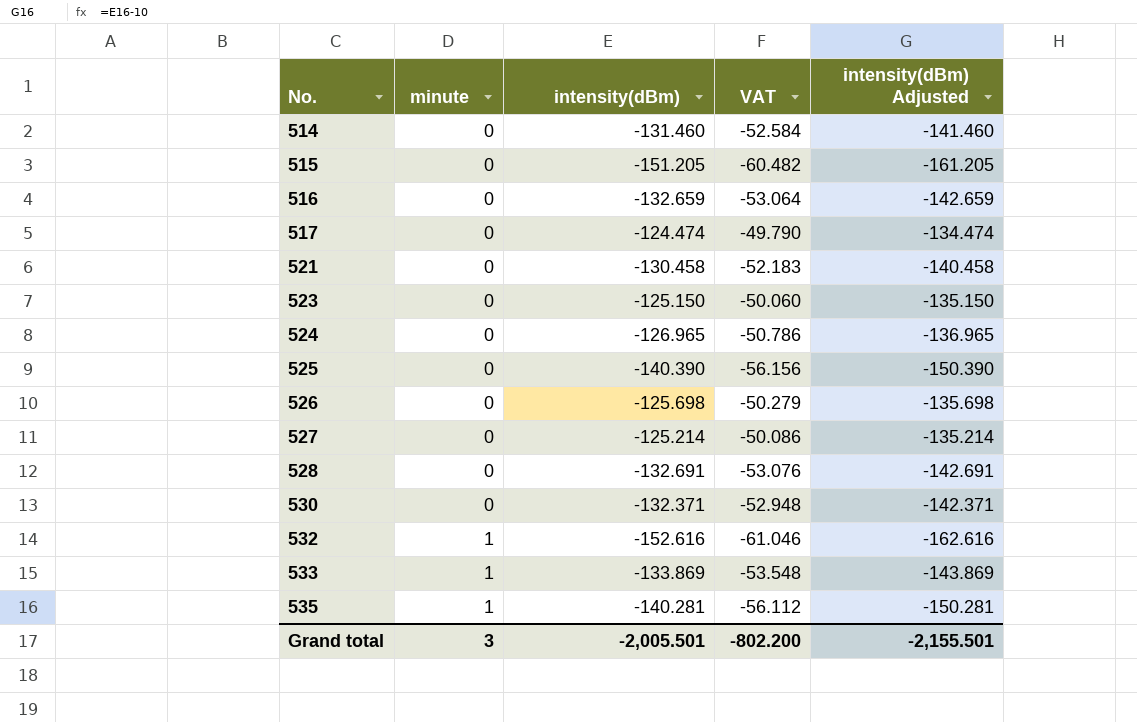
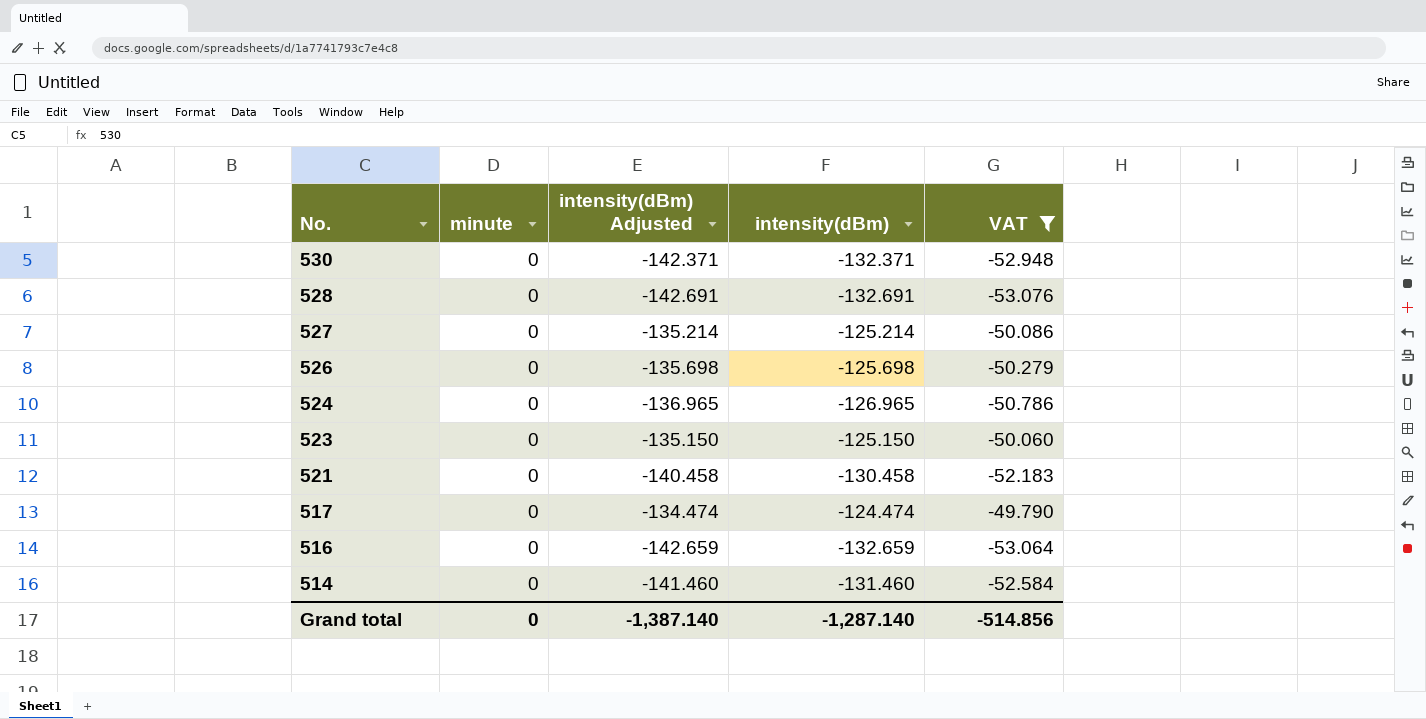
filter: none -> VAT >= -53.076
row order: No. ascending -> No. descending
column intensity(dBm) Adjusted | position: 5 -> 3
Grand total | minute: 3 -> 0
Grand total | intensity(dBm) Adjusted: -2,155.501 -> -1,387.140
Grand total | intensity(dBm): -2,005.501 -> -1,287.140
Grand total | VAT: -802.200 -> -514.856

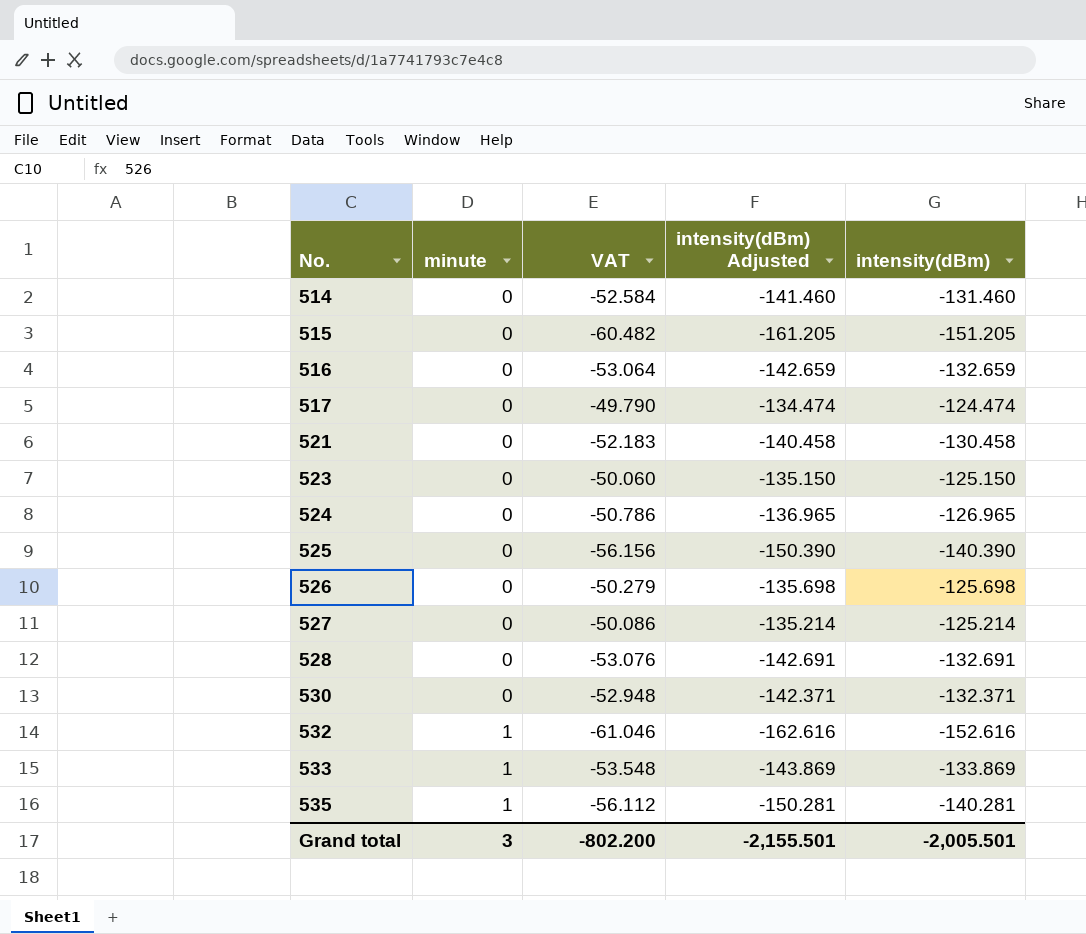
filter: VAT >= -53.076 -> none
row order: No. descending -> No. ascending
column VAT | position: 5 -> 3
Grand total | minute: 0 -> 3
Grand total | VAT: -514.856 -> -802.200
Grand total | intensity(dBm) Adjusted: -1,387.140 -> -2,155.501
Grand total | intensity(dBm): -1,287.140 -> -2,005.501

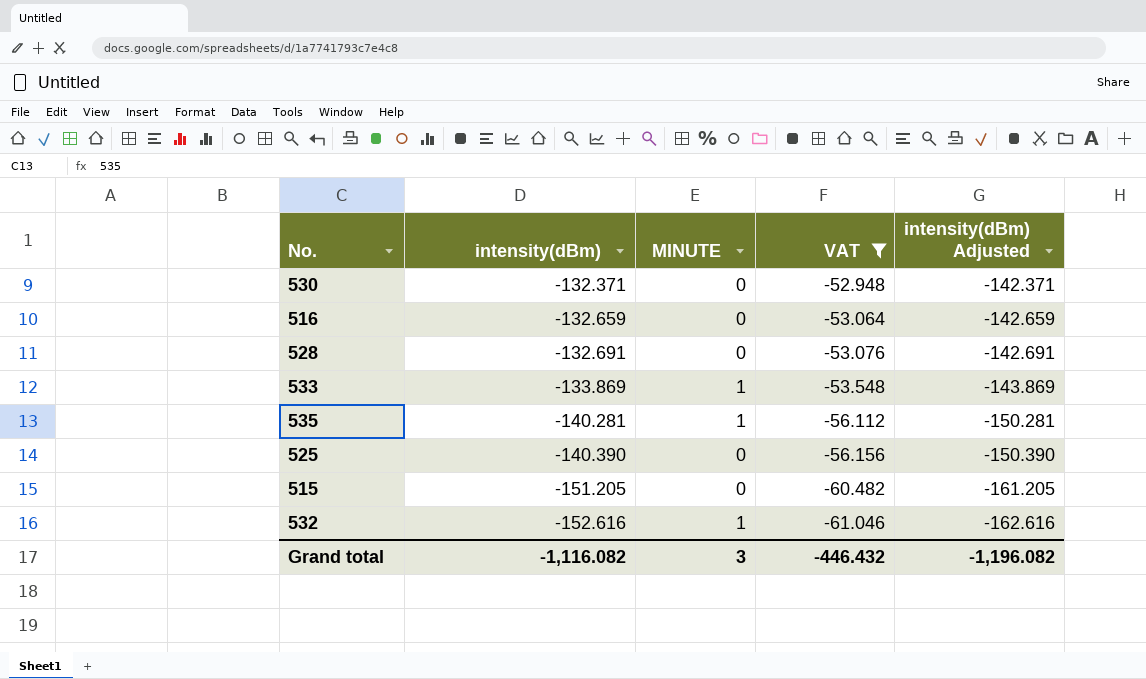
filter: none -> VAT <= -52.948
row order: No. ascending -> intensity(dBm) descending
column intensity(dBm) | position: 5 -> 2
column name: minute -> MINUTE
Grand total | intensity(dBm): -2,005.501 -> -1,116.082
Grand total | VAT: -802.200 -> -446.432
Grand total | intensity(dBm) Adjusted: -2,155.501 -> -1,196.082

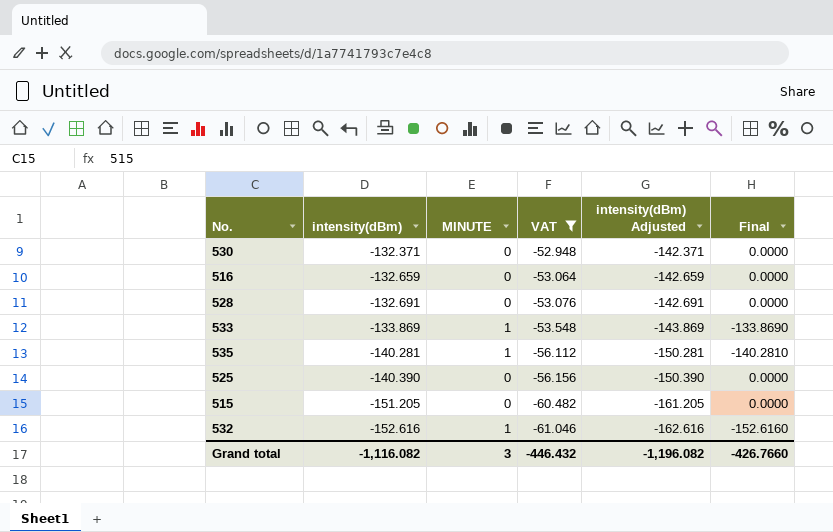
column Final | formula: none -> [intensity(dBm)] * [MINUTE]

